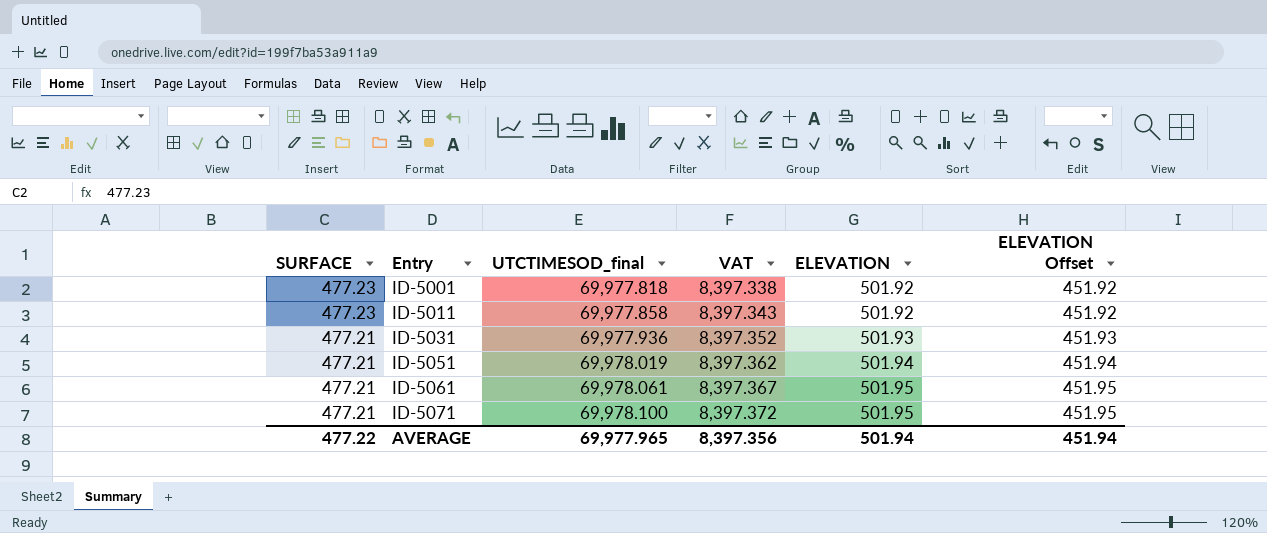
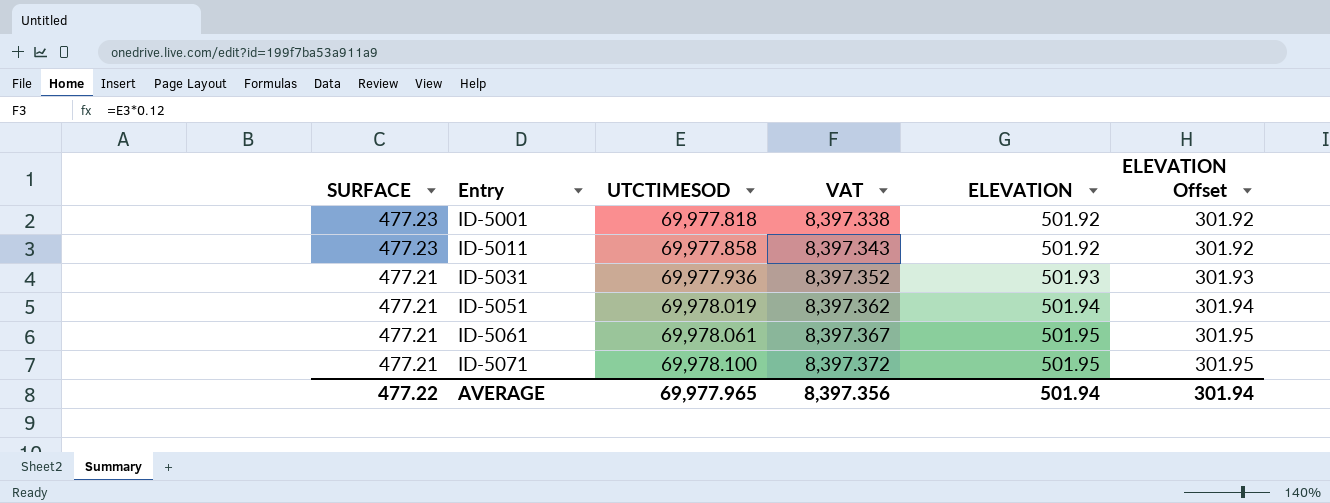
column name: UTCTIMESOD_final -> UTCTIMESOD
column ELEVATION Offset | formula: [ELEVATION] - 50 -> [ELEVATION] - 200
AVERAGE | ELEVATION Offset: 451.94 -> 301.94

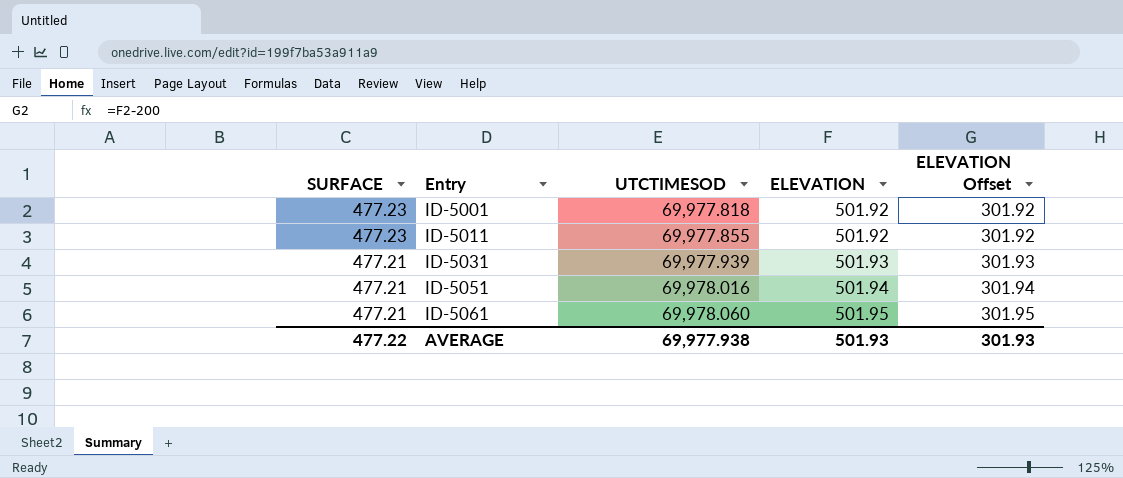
column VAT | formula: [UTCTIMESOD] * 0.12 -> none
row ID-5071: 477.21 | 69,978.100 | 8,397.372 | 501.95 | 301.95 -> none
ID-5011 | UTCTIMESOD: 69,977.858 -> 69,977.855
ID-5031 | UTCTIMESOD: 69,977.936 -> 69,977.939
ID-5051 | UTCTIMESOD: 69,978.019 -> 69,978.016
ID-5061 | UTCTIMESOD: 69,978.061 -> 69,978.060
AVERAGE | UTCTIMESOD: 69,977.965 -> 69,977.938
AVERAGE | ELEVATION: 501.94 -> 501.93
AVERAGE | ELEVATION Offset: 301.94 -> 301.93

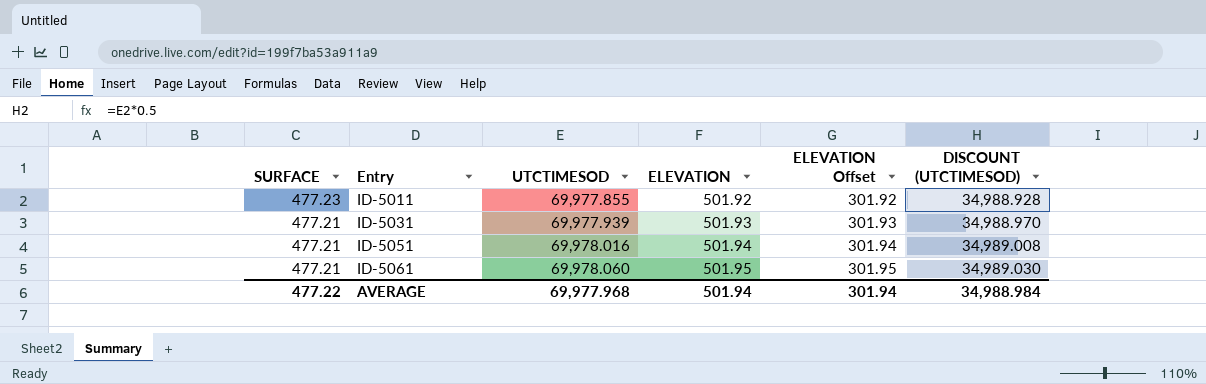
column DISCOUNT (UTCTIMESOD) | formula: none -> [UTCTIMESOD] * 0.5
row ID-5001: 477.23 | 69,977.818 | 501.92 | 301.92 -> none
AVERAGE | UTCTIMESOD: 69,977.938 -> 69,977.968
AVERAGE | ELEVATION: 501.93 -> 501.94
AVERAGE | ELEVATION Offset: 301.93 -> 301.94

